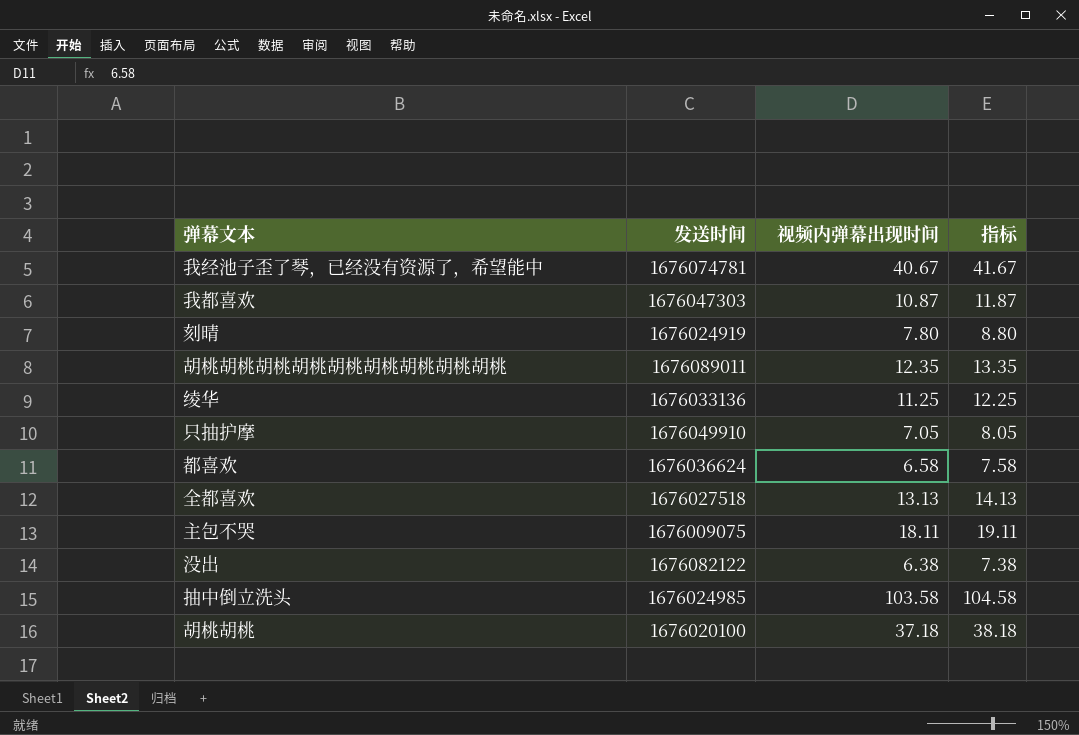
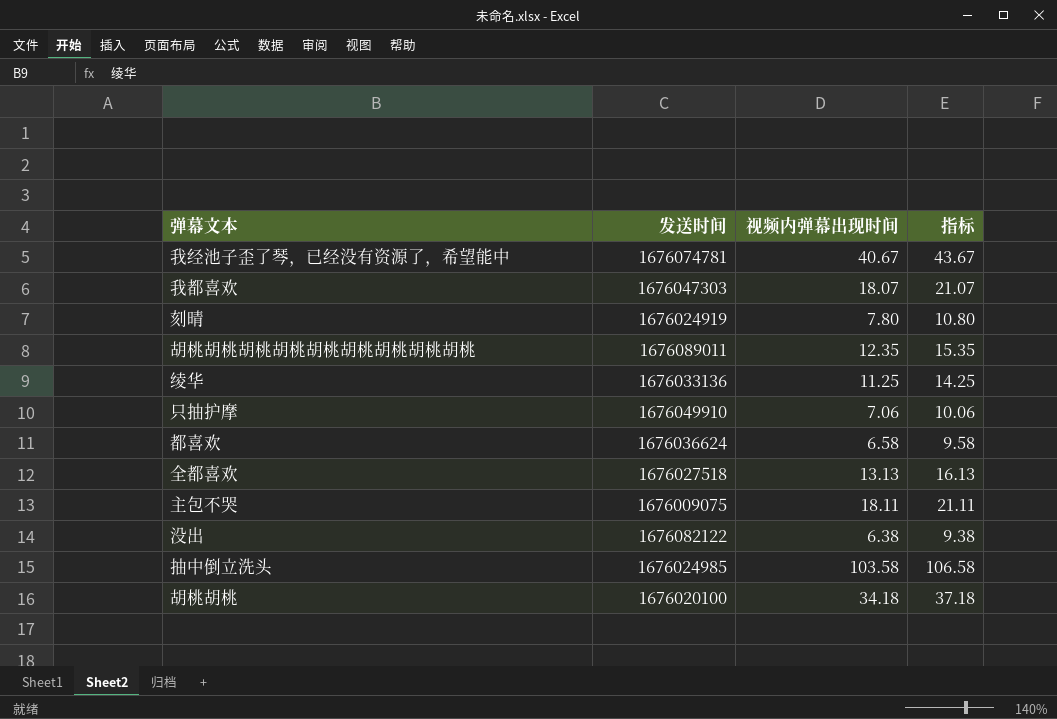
column 指标 | formula: [视频内弹幕出现时间] + 1 -> [视频内弹幕出现时间] + 3
我都喜欢 | 视频内弹幕出现时间: 10.87 -> 18.07
只抽护摩 | 视频内弹幕出现时间: 7.05 -> 7.06
胡桃胡桃 | 视频内弹幕出现时间: 37.18 -> 34.18

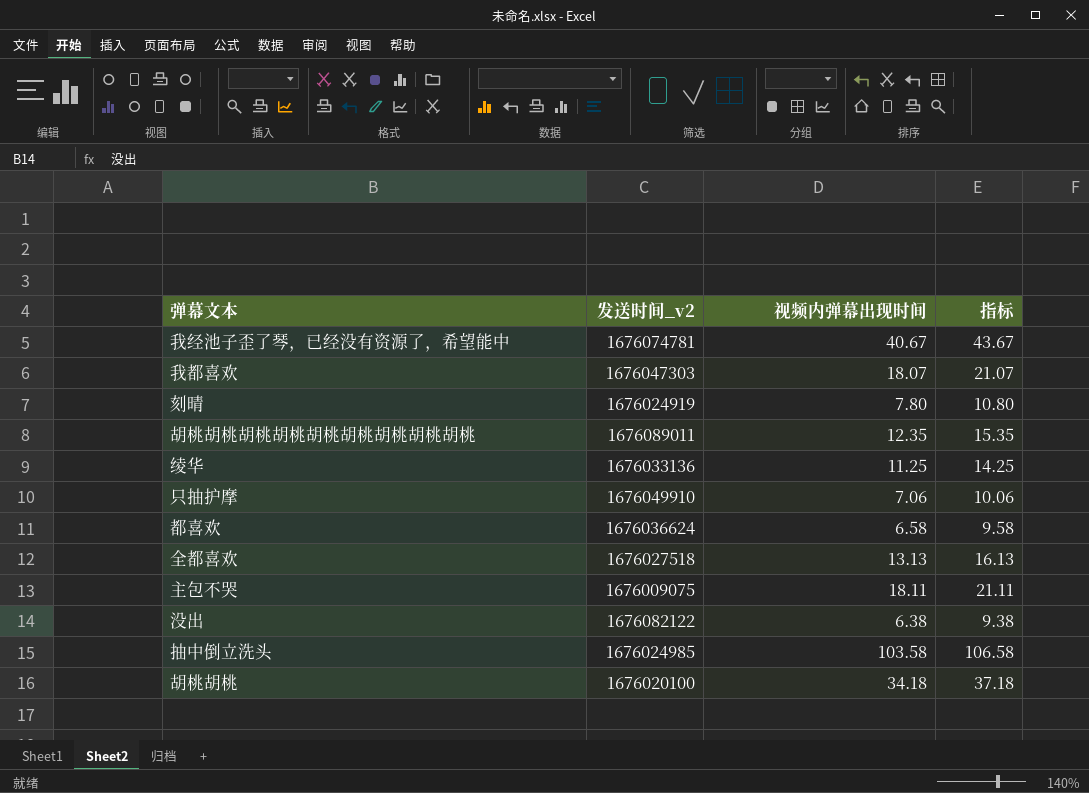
column name: 发送时间 -> 发送时间_v2

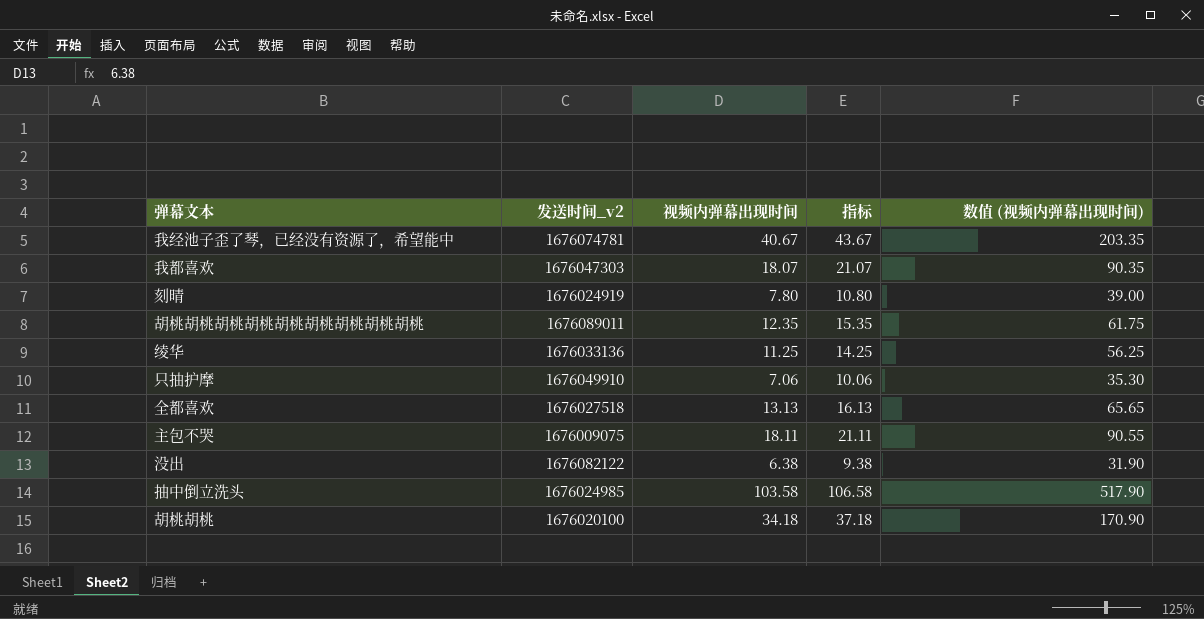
column 数值 (视频内弹幕出现时间) | formula: none -> [视频内弹幕出现时间] * 5
row 都喜欢: 1676036624 | 6.58 | 9.58 -> none

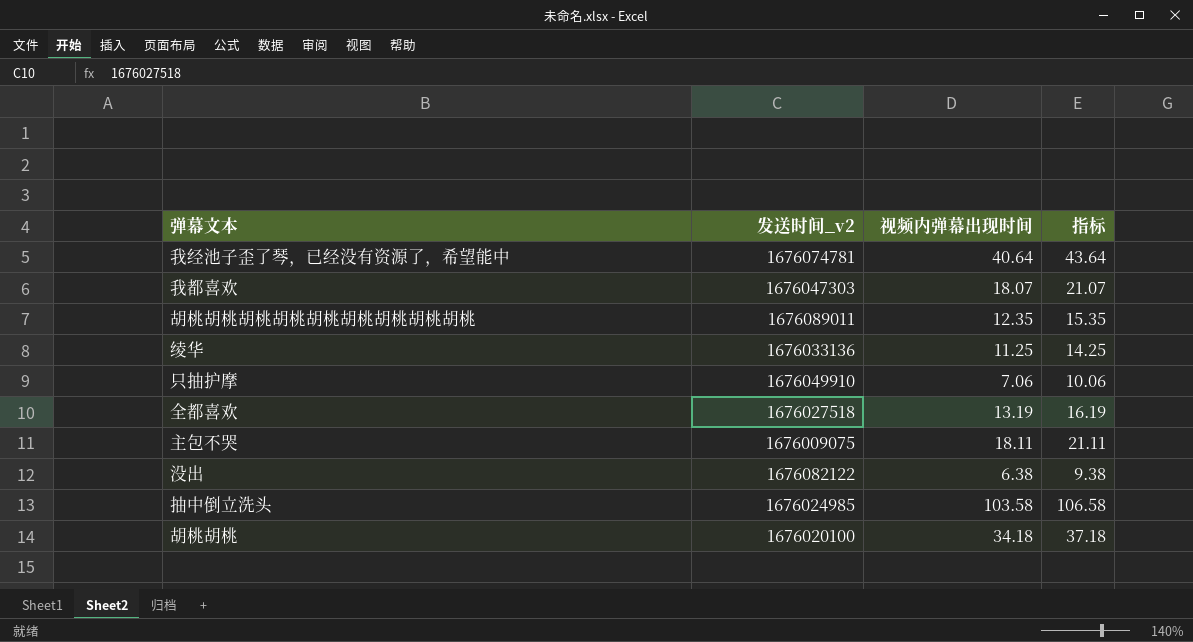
column 数值 (视频内弹幕出现时间) | formula: [视频内弹幕出现时间] * 5 -> none
row 刻晴: 1676024919 | 7.80 | 10.80 | 39.00 -> none
我经池子歪了琴，已经没有资源了，希望能中 | 视频内弹幕出现时间: 40.67 -> 40.64
我经池子歪了琴，已经没有资源了，希望能中 | 指标: 43.67 -> 43.64
全都喜欢 | 视频内弹幕出现时间: 13.13 -> 13.19
全都喜欢 | 指标: 16.13 -> 16.19

